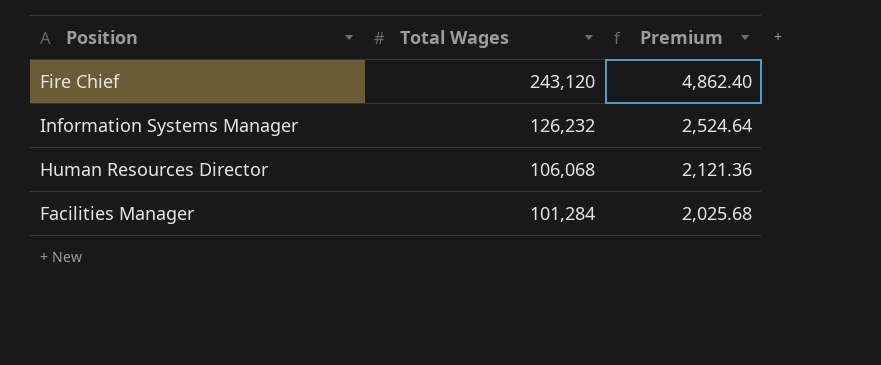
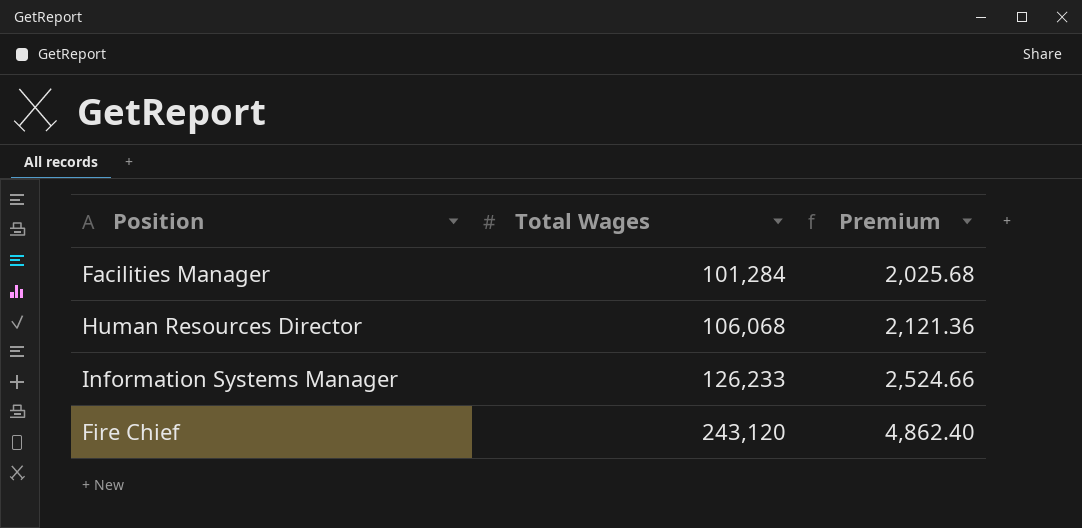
row order: Total Wages descending -> Total Wages ascending
Information Systems Manager | Total Wages: 126,232 -> 126,233
Information Systems Manager | Premium: 2,524.64 -> 2,524.66

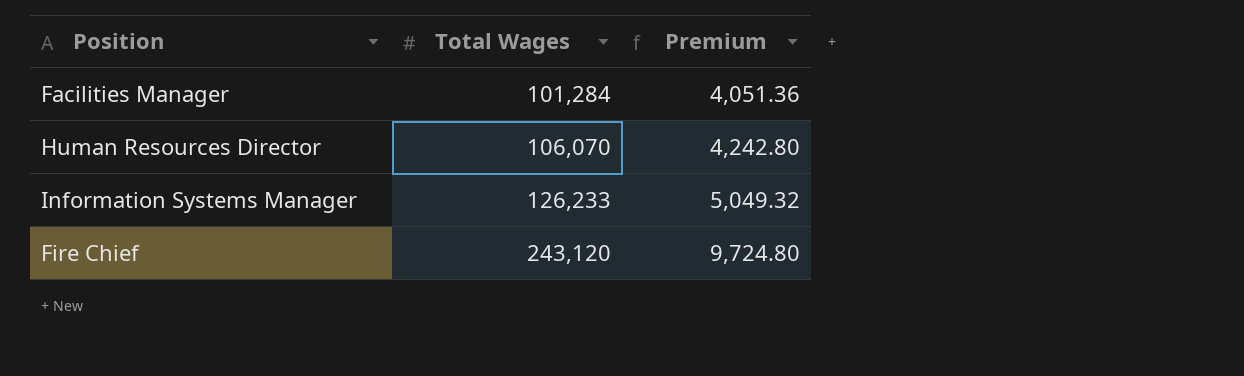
column Premium | formula: [Total Wages] * 0.02 -> [Total Wages] * 0.04
Human Resources Director | Total Wages: 106,068 -> 106,070

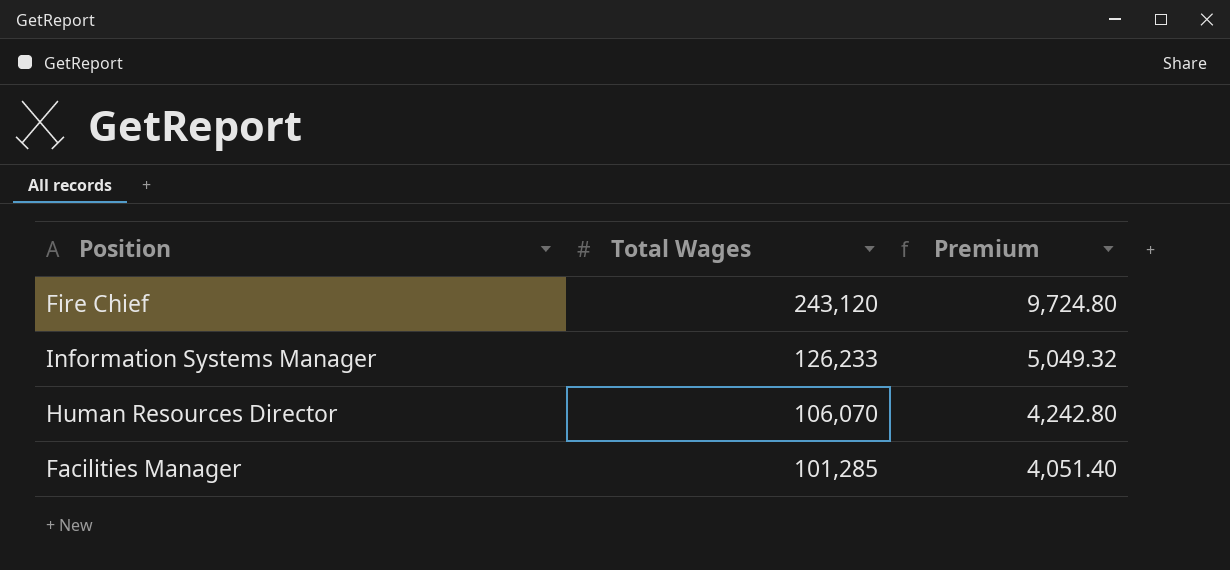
row order: Total Wages ascending -> Total Wages descending
Facilities Manager | Total Wages: 101,284 -> 101,285
Facilities Manager | Premium: 4,051.36 -> 4,051.40

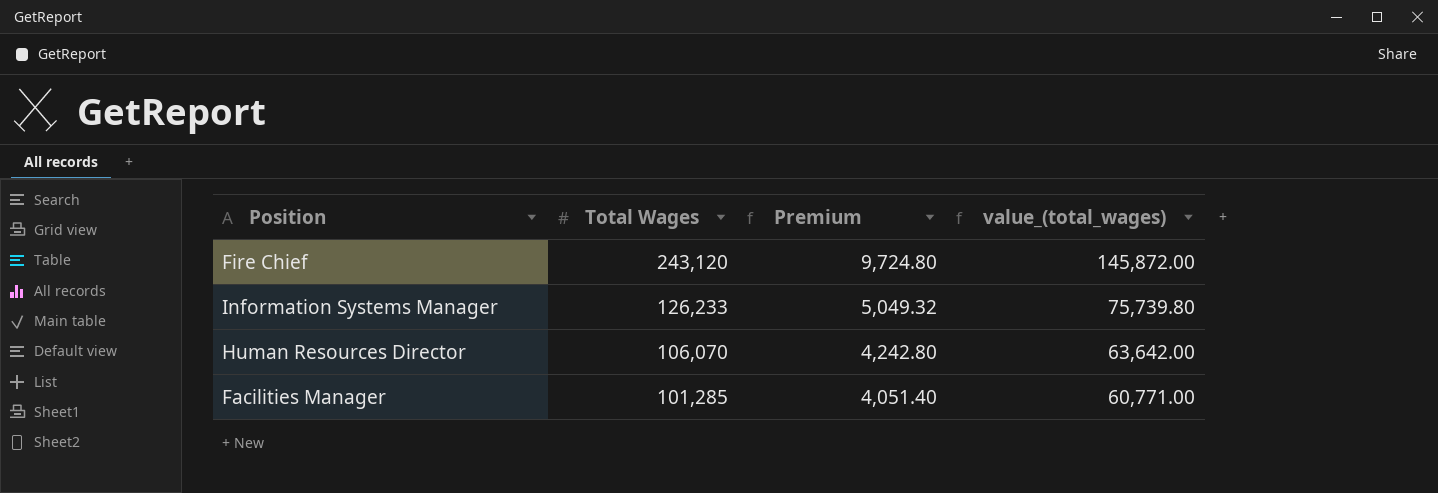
column value_(total_wages) | formula: none -> [Total Wages] * 0.6

